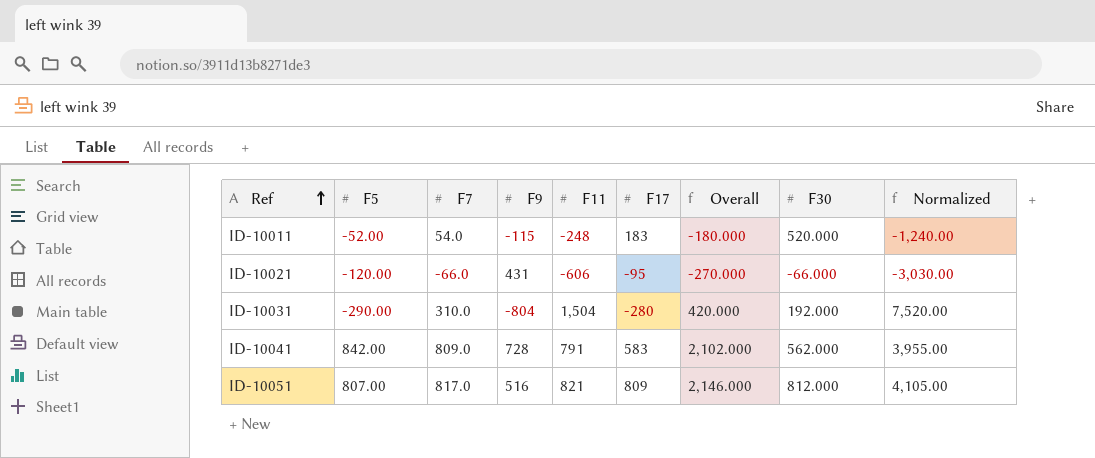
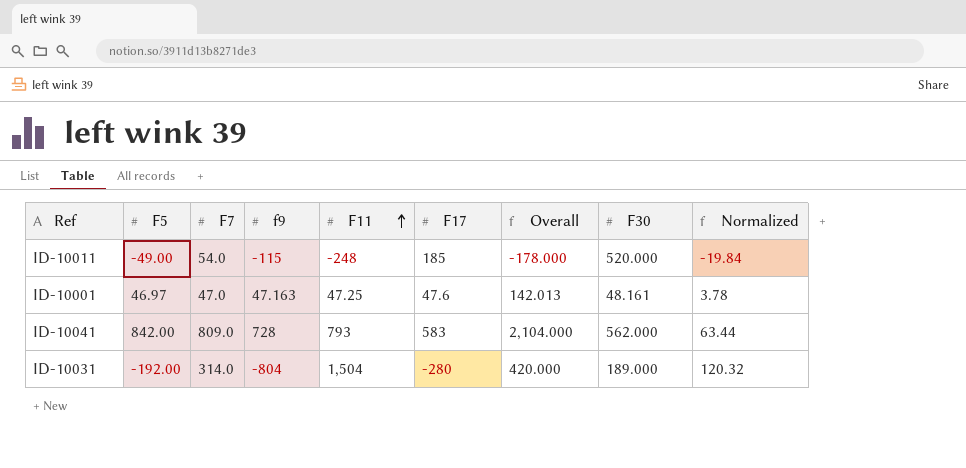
row order: Ref ascending -> F11 ascending
column name: F9 -> f9
column Normalized | formula: [F11] * 5 -> [F11] * 0.08
row ID-10021: -120.00 | -66.0 | 431 | -606 | -95 | -270.000 | -66.000 | -3,030.00 -> none
row ID-10051: 807.00 | 817.0 | 516 | 821 | 809 | 2,146.000 | 812.000 | 4,105.00 -> none
ID-10011 | F5: -52.00 -> -49.00
ID-10011 | F17: 183 -> 185
ID-10011 | Overall: -180.000 -> -178.000
row ID-10001: none -> 46.97 | 47.0 | 47.163 | 47.25 | 47.6 | 142.013 | 48.161 | 3.78
ID-10041 | F11: 791 -> 793
ID-10041 | Overall: 2,102.000 -> 2,104.000
ID-10031 | F5: -290.00 -> -192.00
ID-10031 | F7: 310.0 -> 314.0
ID-10031 | F30: 192.000 -> 189.000

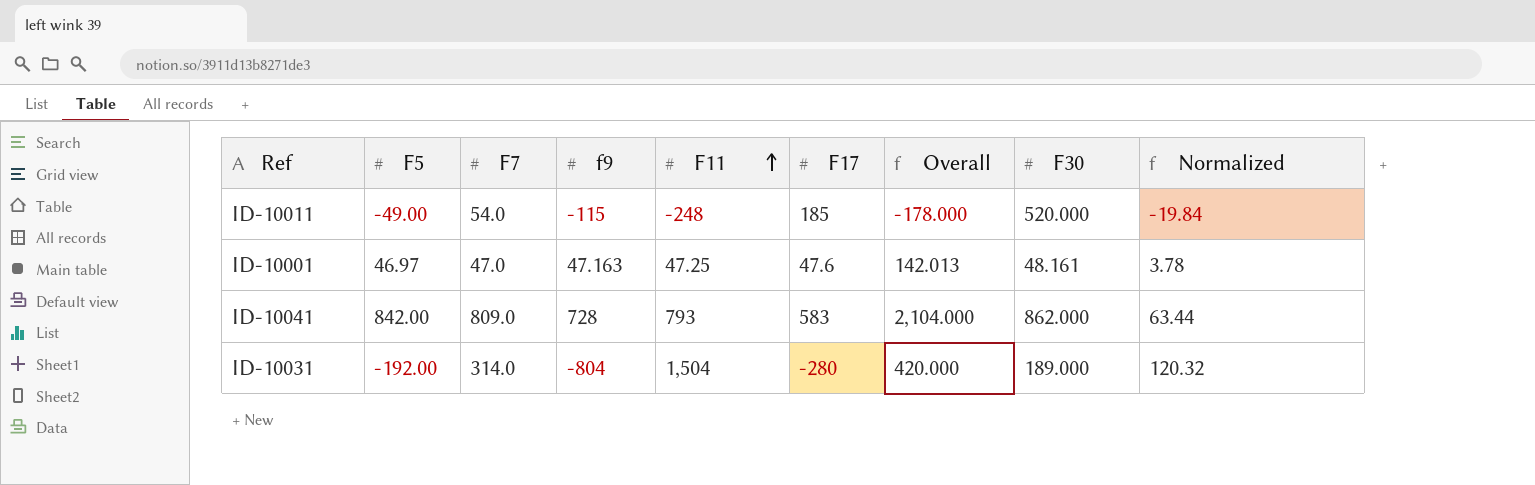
ID-10041 | F30: 562.000 -> 862.000

